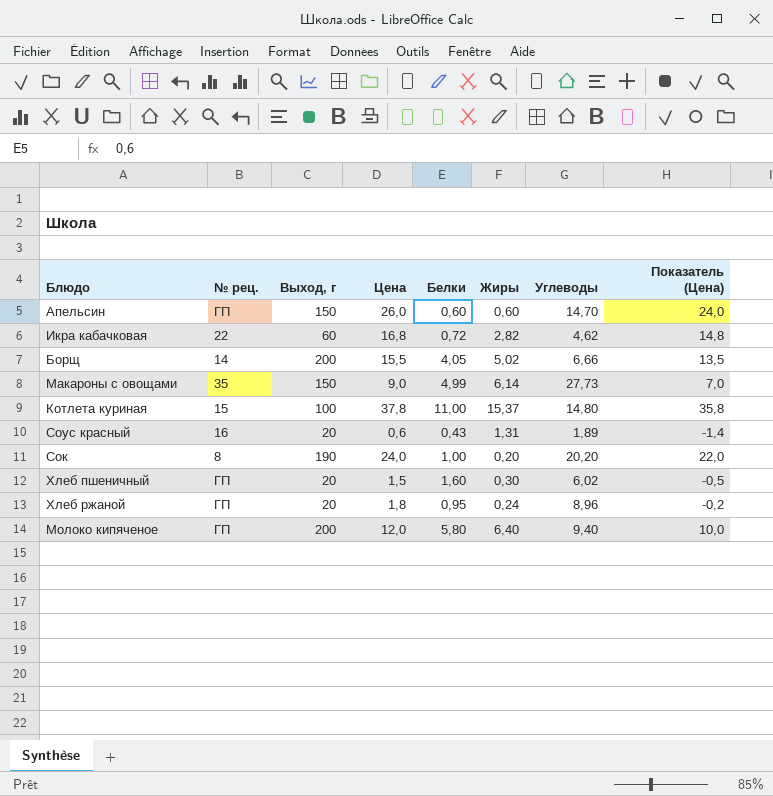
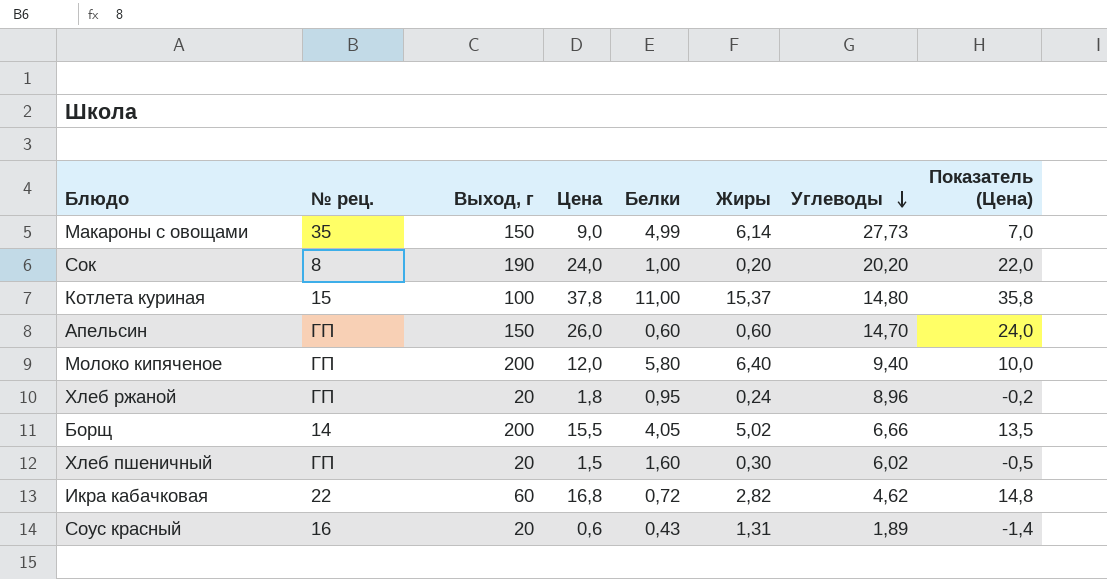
row order: none -> Углеводы descending

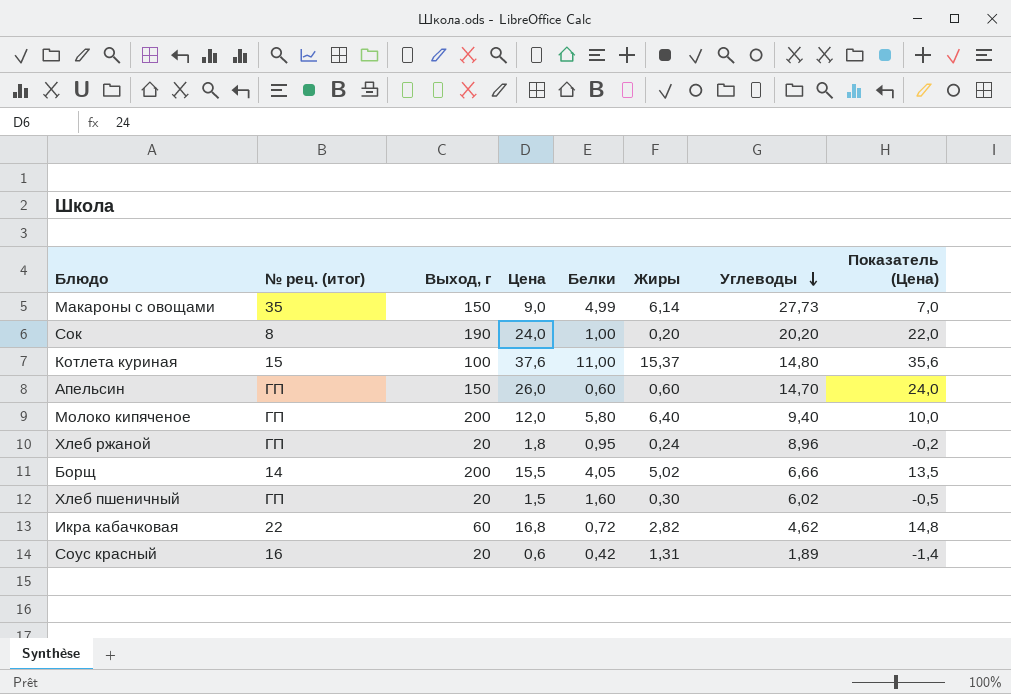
column name: № рец. -> № рец. (итог)
Котлета куриная | Цена: 37,8 -> 37,6
Котлета куриная | Показатель (Цена): 35,8 -> 35,6
Соус красный | Белки: 0,43 -> 0,42

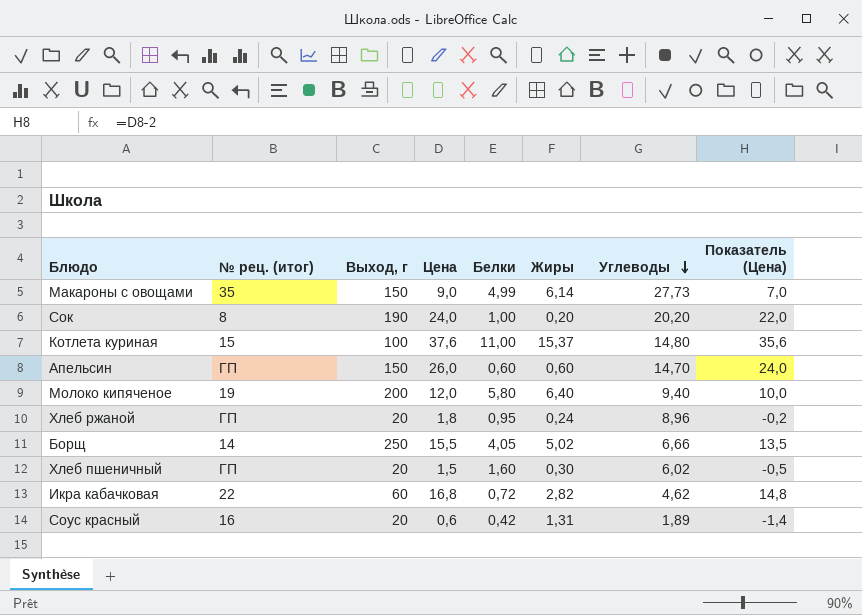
Молоко кипяченое | № рец. (итог): ГП -> 19
Борщ | Выход, г: 200 -> 250

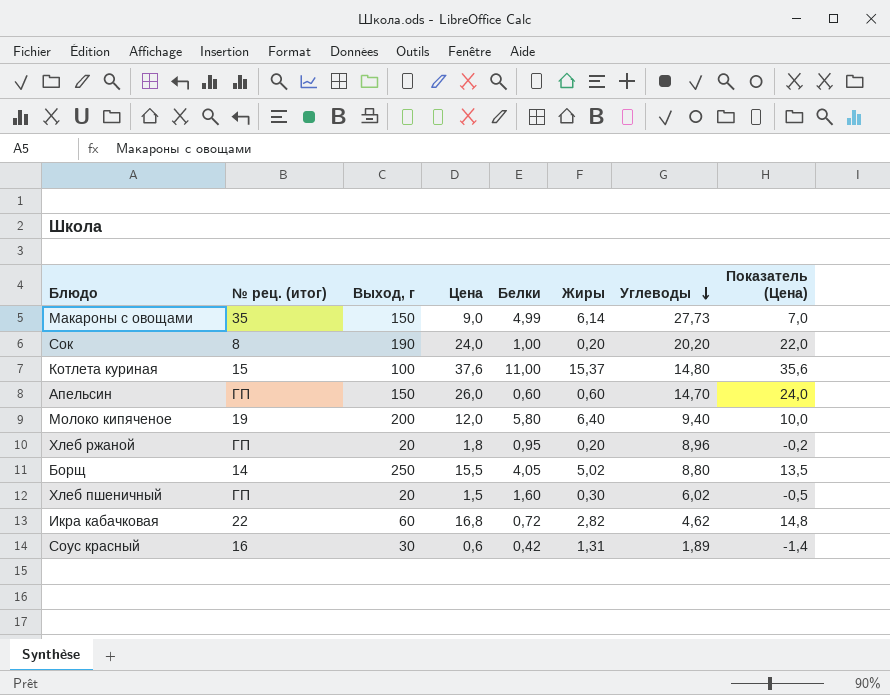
Хлеб ржаной | Жиры: 0,24 -> 0,20
Борщ | Углеводы: 6,66 -> 8,80
Соус красный | Выход, г: 20 -> 30

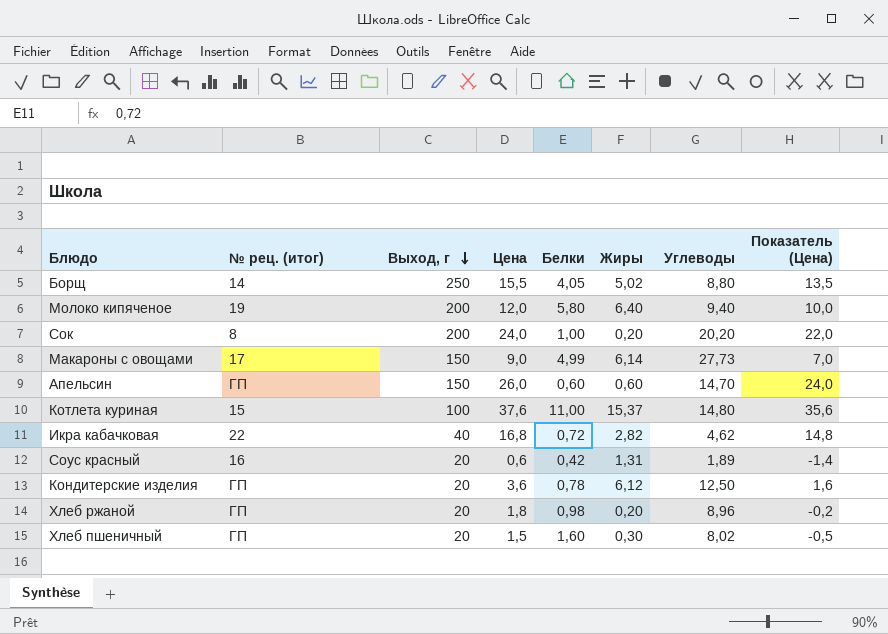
row order: Углеводы descending -> Выход, г descending
Сок | Выход, г: 190 -> 200
Макароны с овощами | № рец. (итог): 35 -> 17
Икра кабачковая | Выход, г: 60 -> 40
Соус красный | Выход, г: 30 -> 20
row Кондитерские изделия: none -> ГП | 20 | 3,6 | 0,78 | 6,12 | 12,50 | 1,6
Хлеб ржаной | Белки: 0,95 -> 0,98
Хлеб пшеничный | Углеводы: 6,02 -> 8,02

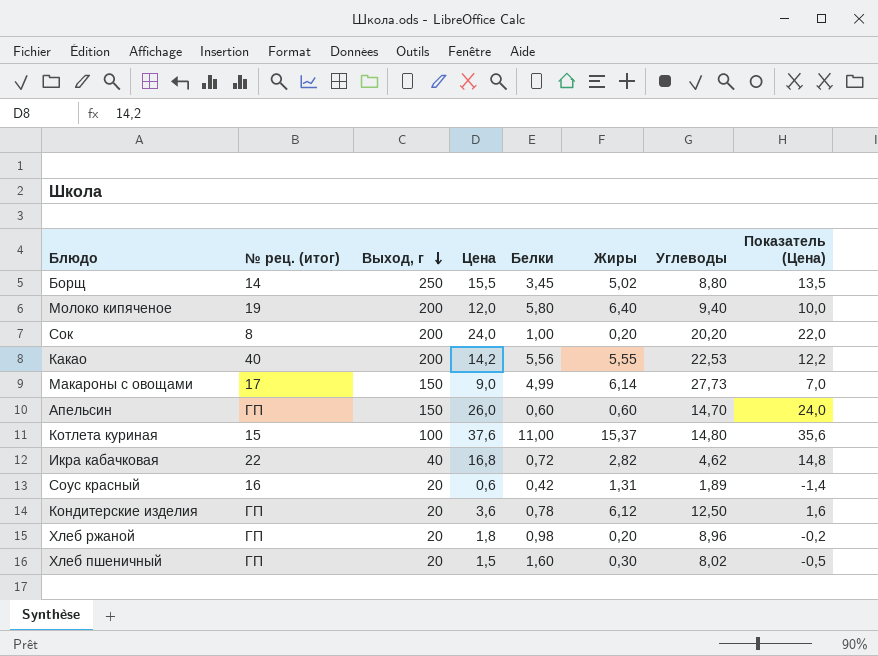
Борщ | Белки: 4,05 -> 3,45
row Какао: none -> 40 | 200 | 14,2 | 5,56 | 5,55 | 22,53 | 12,2

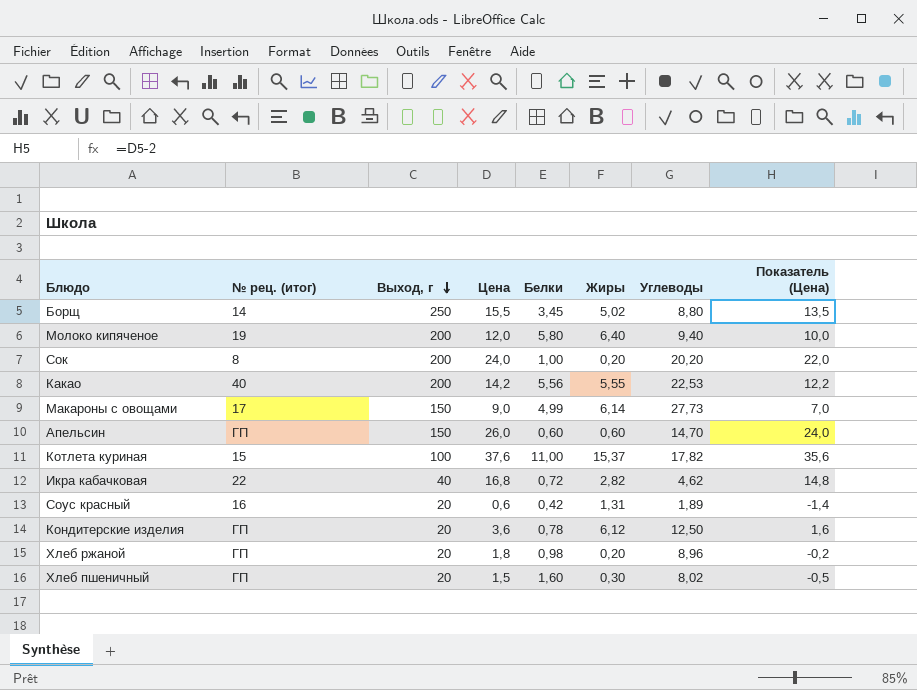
Котлета куриная | Углеводы: 14,80 -> 17,82

